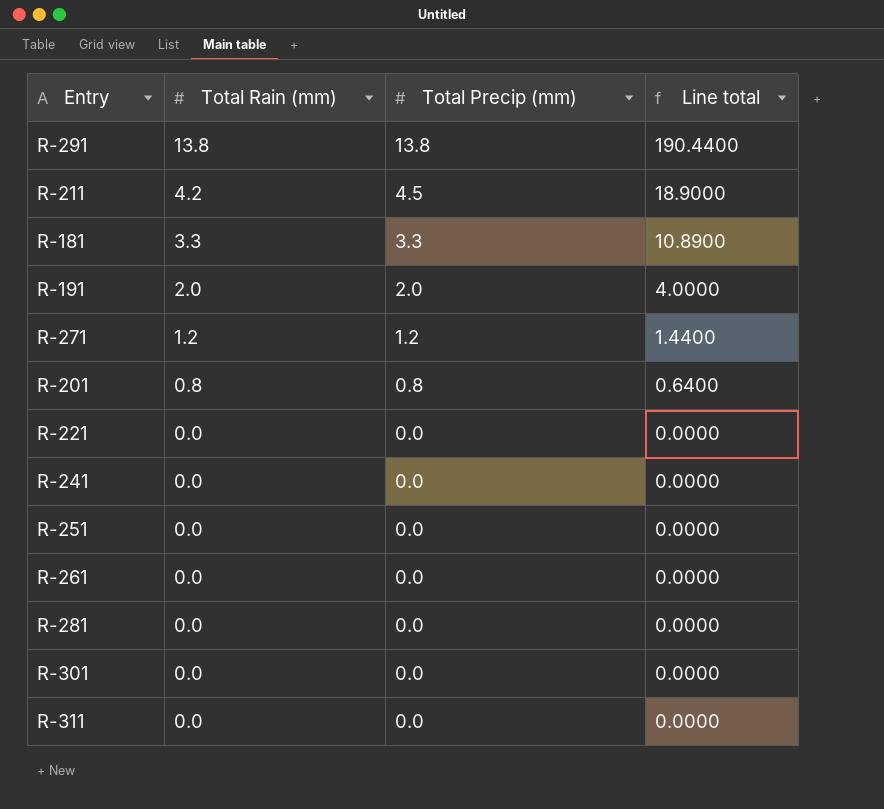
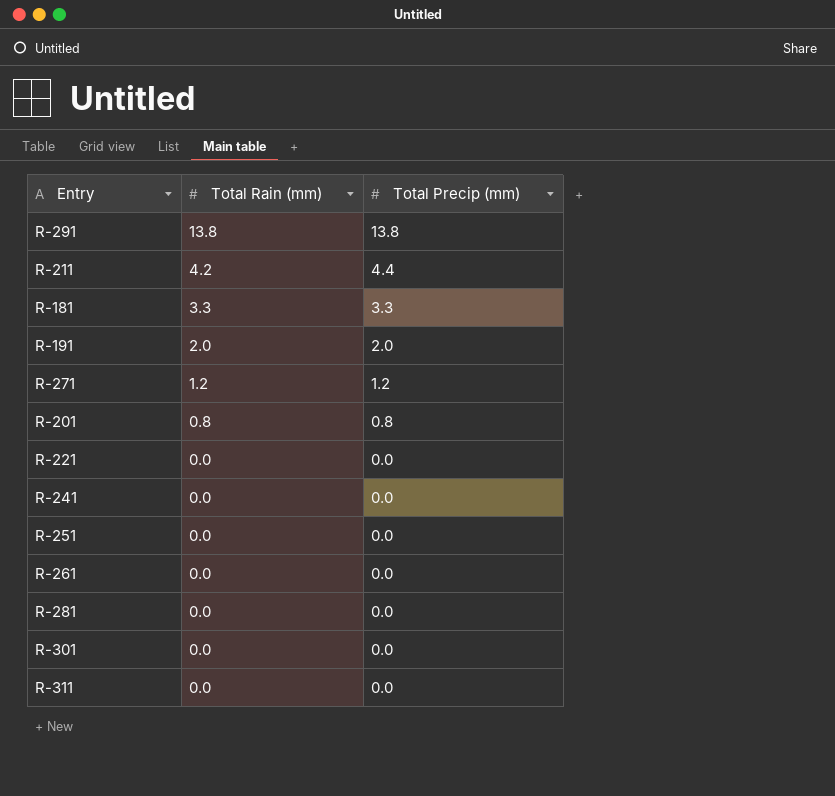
column Line total | formula: [Total Rain (mm)] * [Total Precip (mm)] -> none
R-211 | Total Precip (mm): 4.5 -> 4.4

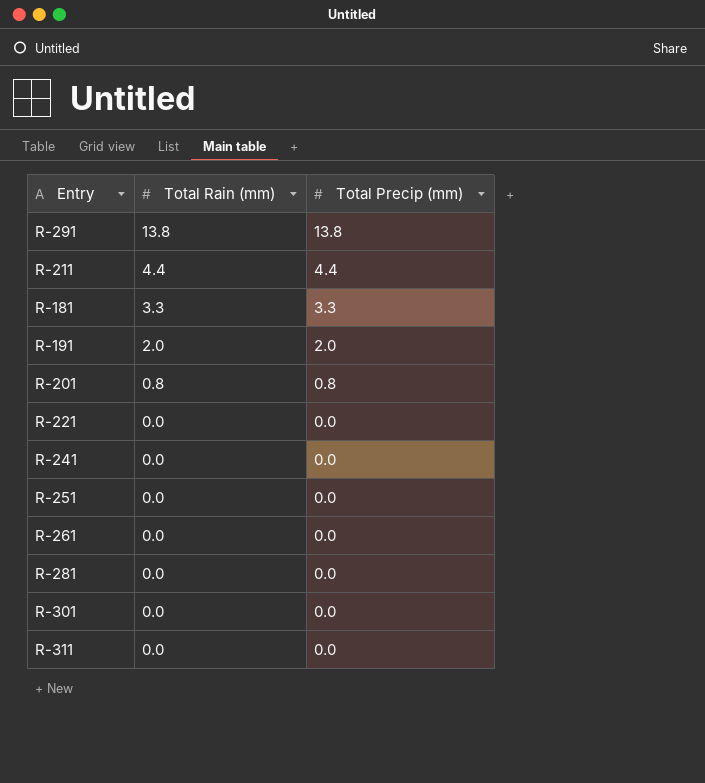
row R-271: 1.2 | 1.2 -> none
R-211 | Total Rain (mm): 4.2 -> 4.4

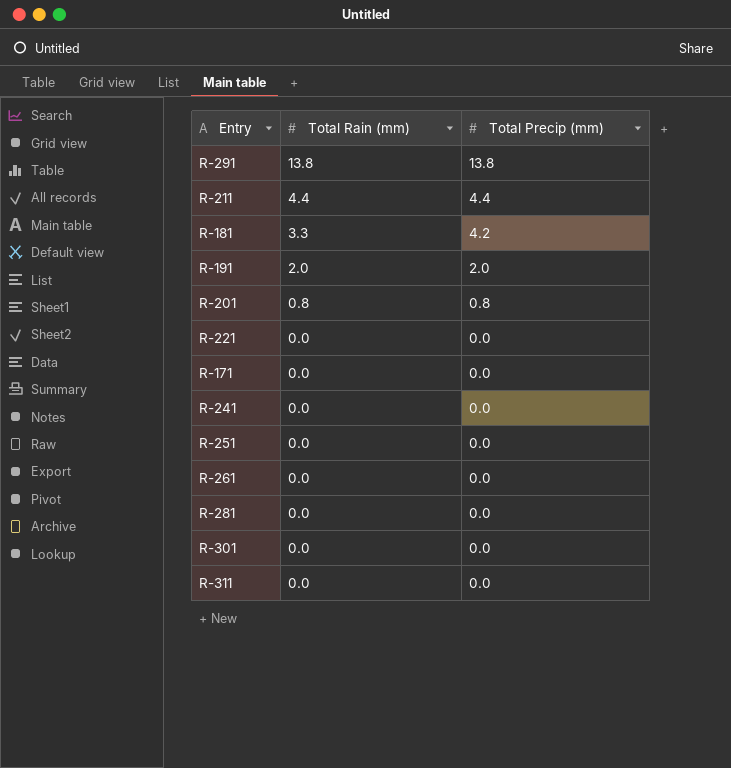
R-181 | Total Precip (mm): 3.3 -> 4.2
row R-171: none -> 0.0 | 0.0

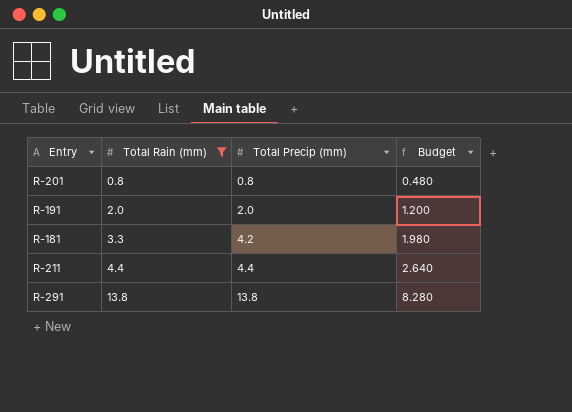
filter: none -> Total Rain (mm) != 0.0
row order: Total Rain (mm) descending -> Total Rain (mm) ascending
column Budget | formula: none -> [Total Rain (mm)] * 0.6

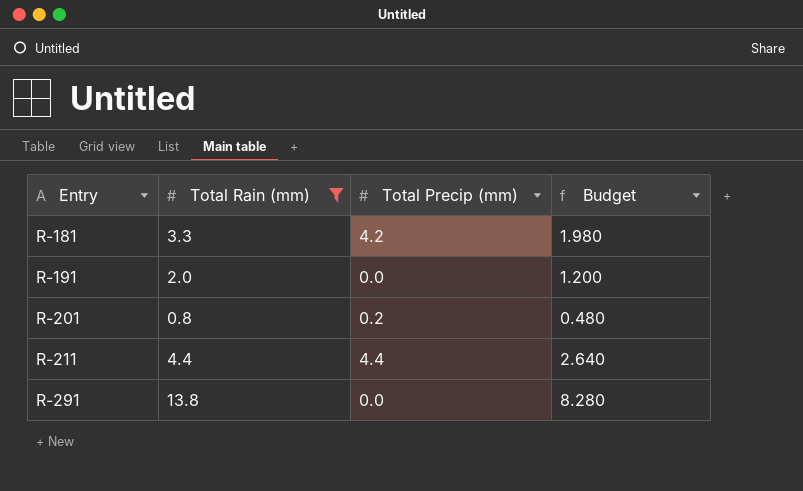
row order: Total Rain (mm) ascending -> Entry ascending
R-191 | Total Precip (mm): 2.0 -> 0.0
R-201 | Total Precip (mm): 0.8 -> 0.2
R-291 | Total Precip (mm): 13.8 -> 0.0

